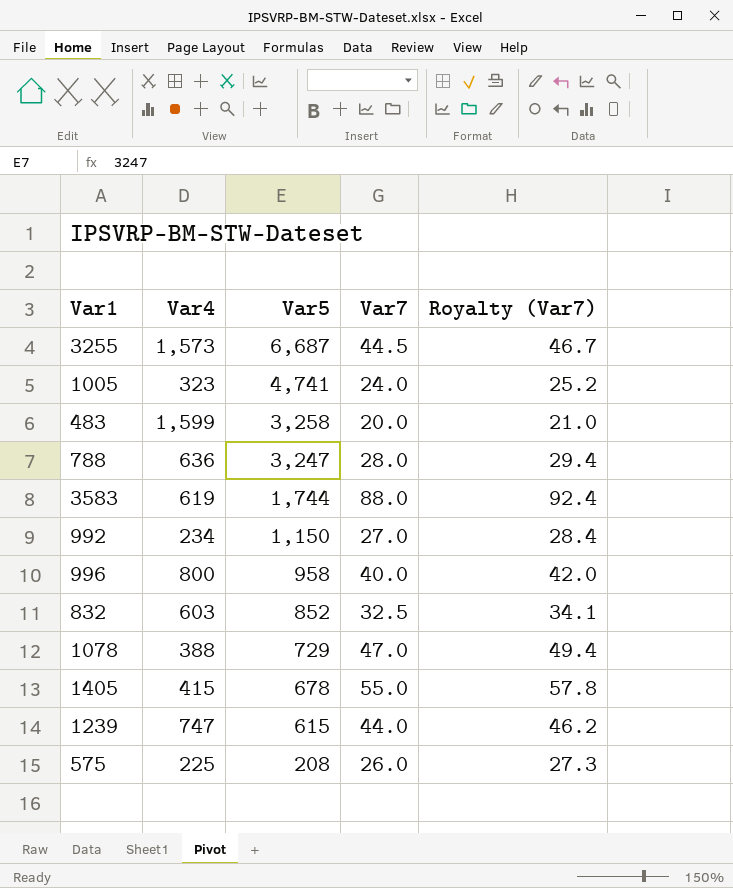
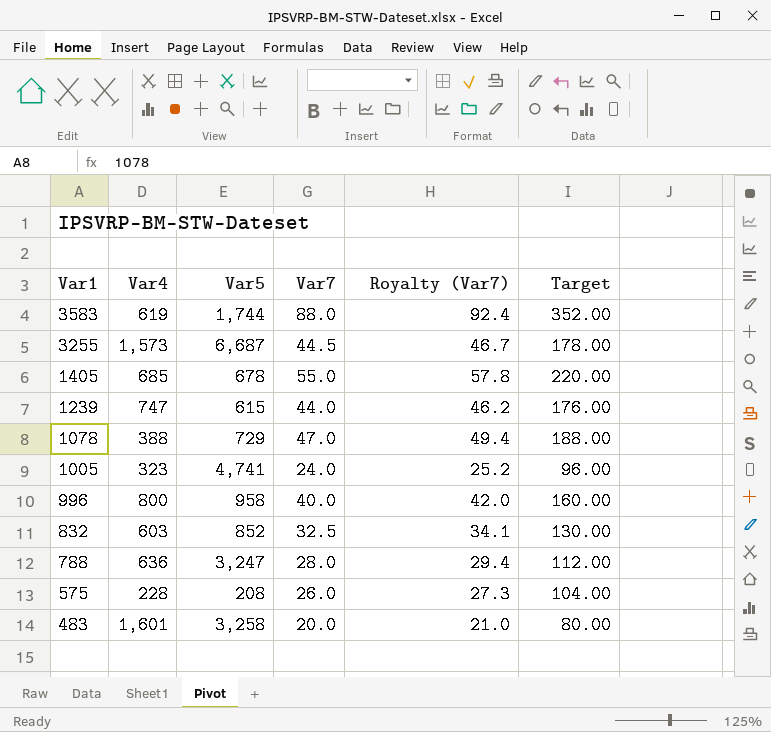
row order: Var5 descending -> Var1 descending
column Target | formula: none -> [Var7] * 4
row 992: 234 | 1,150 | 27.0 | 28.4 -> none
1405 | Var4: 415 -> 685
575 | Var4: 225 -> 228
483 | Var4: 1,599 -> 1,601

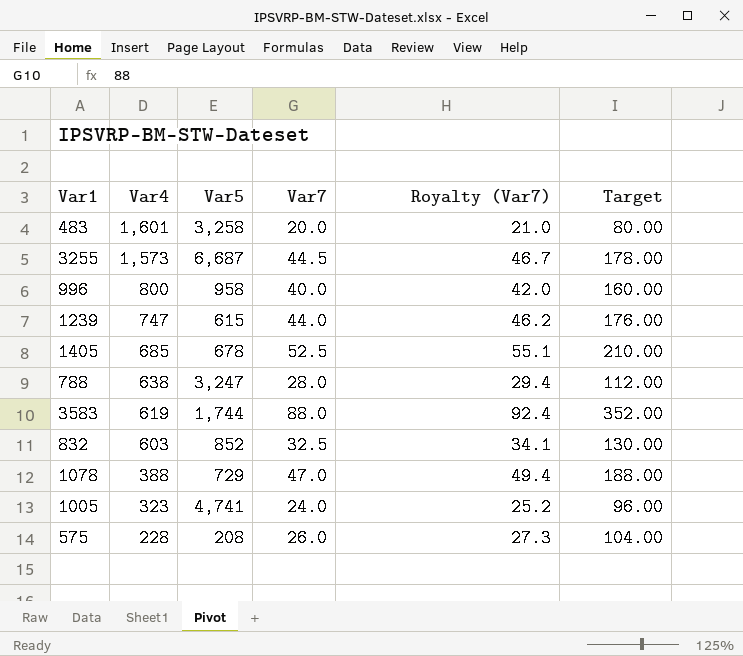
row order: Var1 descending -> Var4 descending
1405 | Var7: 55.0 -> 52.5
1405 | Royalty (Var7): 57.8 -> 55.1
1405 | Target: 220.00 -> 210.00
788 | Var4: 636 -> 638

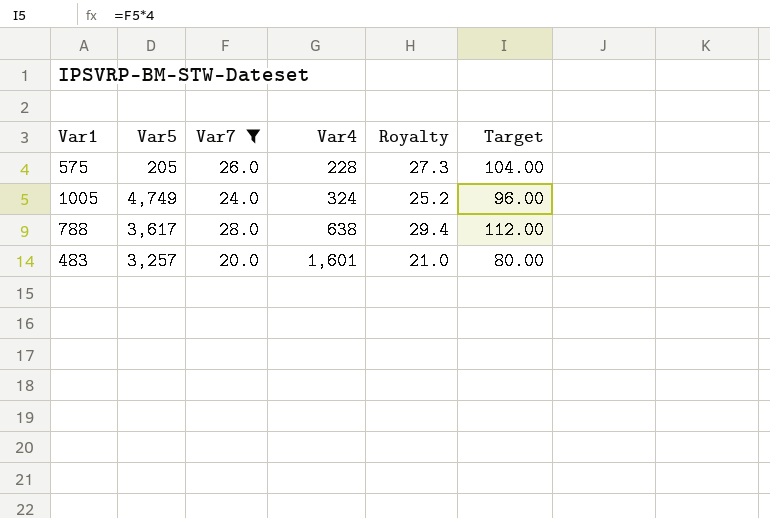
filter: none -> Var7 <= 28.0
row order: Var4 descending -> Var4 ascending
column Var4 | position: 2 -> 4
column name: Royalty (Var7) -> Royalty
575 | Var5: 208 -> 205
1005 | Var5: 4,741 -> 4,749
1005 | Var4: 323 -> 324
788 | Var5: 3,247 -> 3,617
483 | Var5: 3,258 -> 3,257

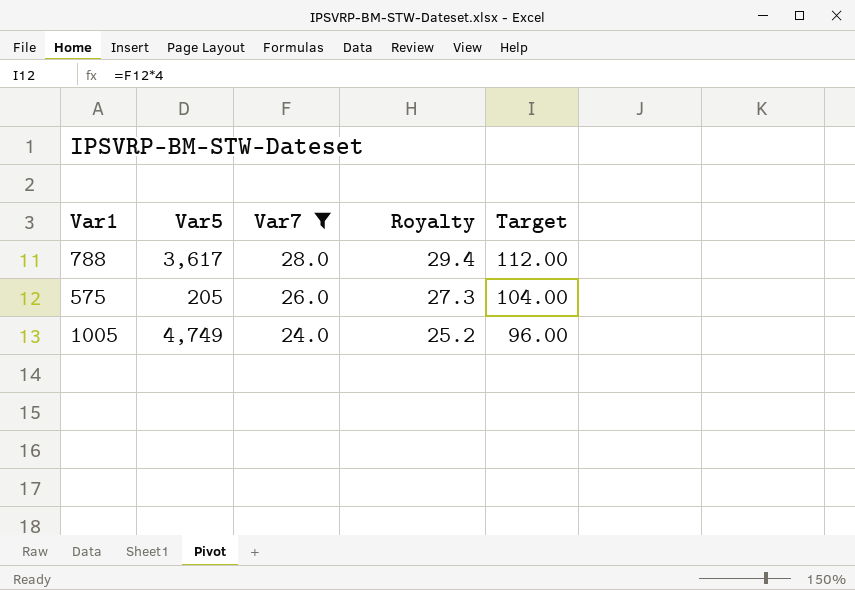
row order: Var4 ascending -> Var7 descending
column Var4 | position: 4 -> none
row 483: 3,257 | 20.0 | 1,601 | 21.0 | 80.00 -> none

